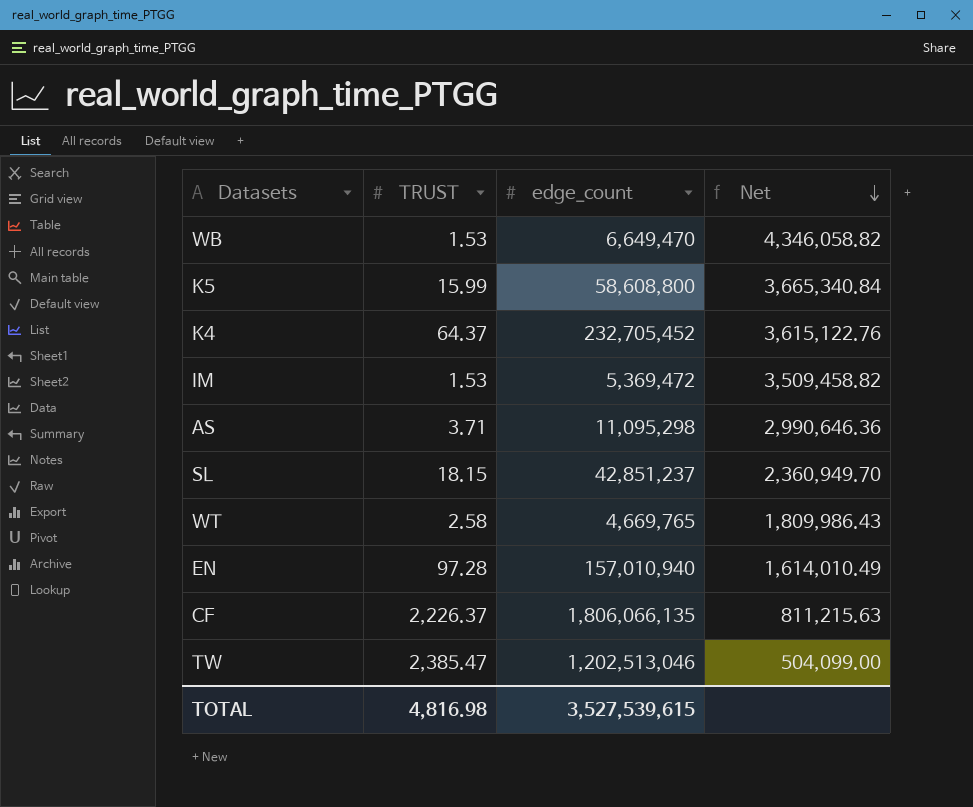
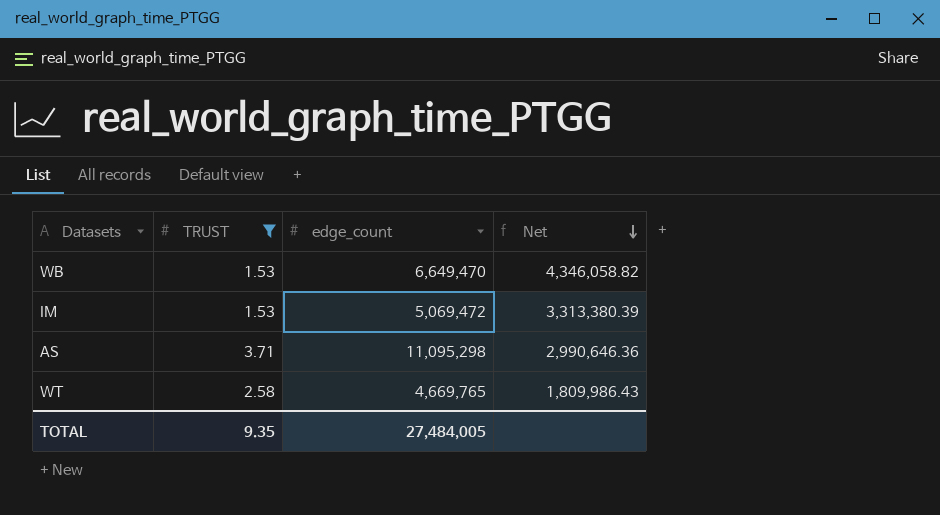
filter: none -> TRUST <= 3.71
IM | edge_count: 5,369,472 -> 5,069,472
IM | Net: 3,509,458.82 -> 3,313,380.39
TOTAL | TRUST: 4,816.98 -> 9.35
TOTAL | edge_count: 3,527,539,615 -> 27,484,005

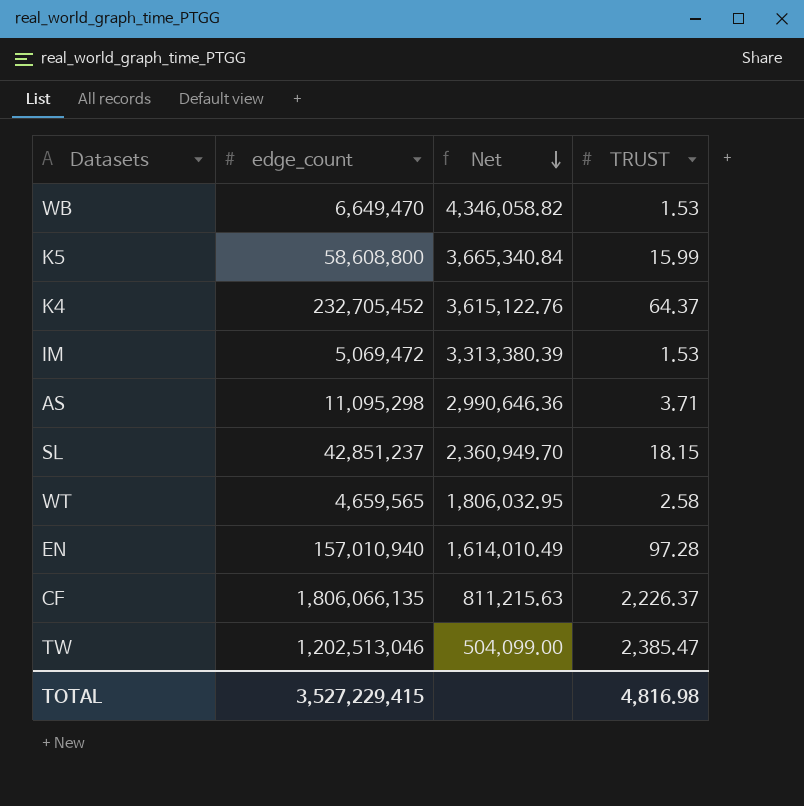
filter: TRUST <= 3.71 -> none
column TRUST | position: 2 -> 4
WT | edge_count: 4,669,765 -> 4,659,565
WT | Net: 1,809,986.43 -> 1,806,032.95
TOTAL | edge_count: 27,484,005 -> 3,527,229,415
TOTAL | TRUST: 9.35 -> 4,816.98

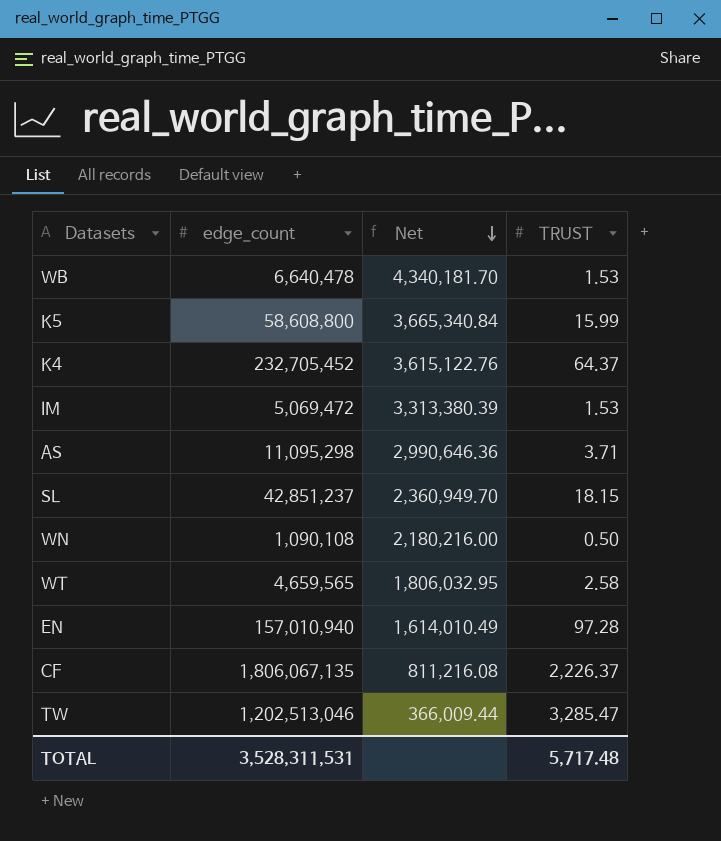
WB | edge_count: 6,649,470 -> 6,640,478
WB | Net: 4,346,058.82 -> 4,340,181.70
row WN: none -> 1,090,108 | 2,180,216.00 | 0.50
CF | edge_count: 1,806,066,135 -> 1,806,067,135
CF | Net: 811,215.63 -> 811,216.08
TW | Net: 504,099.00 -> 366,009.44
TW | TRUST: 2,385.47 -> 3,285.47
TOTAL | edge_count: 3,527,229,415 -> 3,528,311,531
TOTAL | TRUST: 4,816.98 -> 5,717.48

